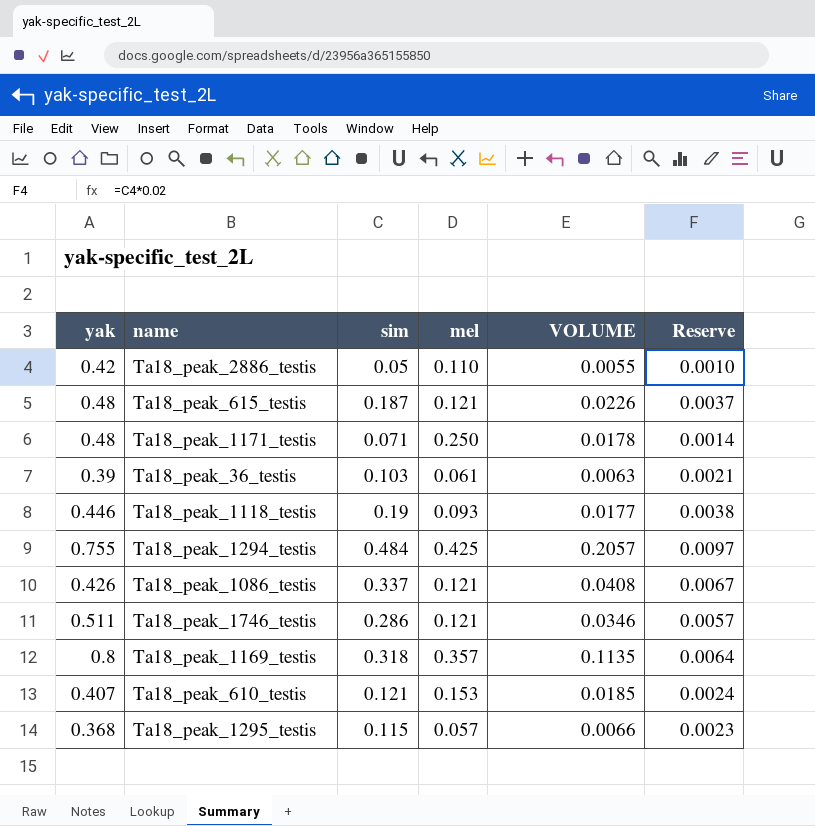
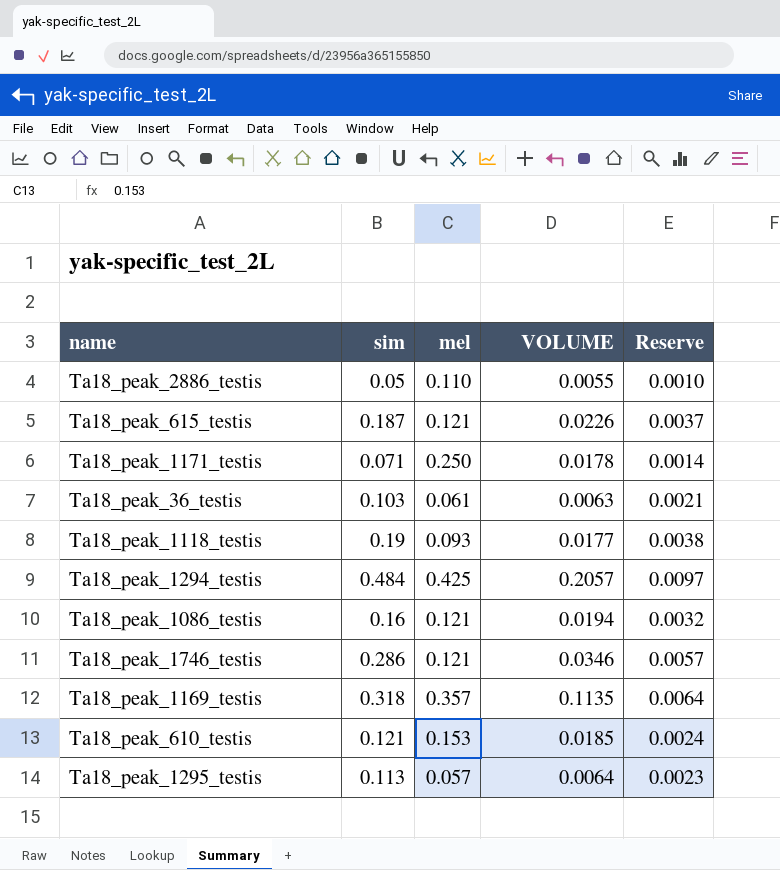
column yak | position: 1 -> none
Ta18_peak_1086_testis | sim: 0.337 -> 0.16
Ta18_peak_1086_testis | VOLUME: 0.0408 -> 0.0194
Ta18_peak_1086_testis | Reserve: 0.0067 -> 0.0032
Ta18_peak_1295_testis | sim: 0.115 -> 0.113
Ta18_peak_1295_testis | VOLUME: 0.0066 -> 0.0064

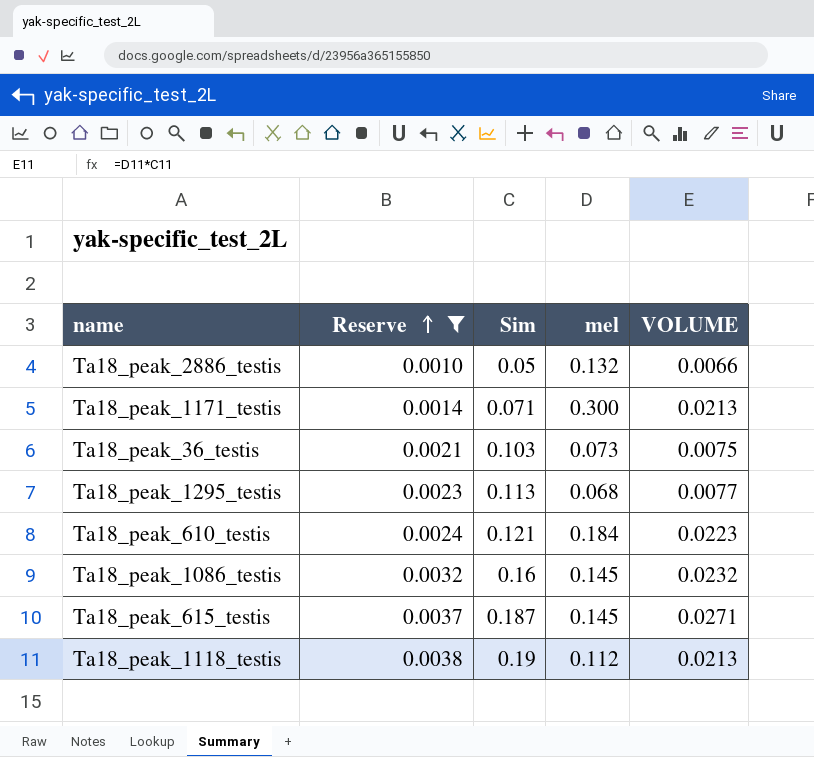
filter: none -> Reserve <= 0.0038
row order: none -> Reserve ascending
column Reserve | position: 5 -> 2
column name: sim -> Sim
Ta18_peak_2886_testis | mel: 0.110 -> 0.132
Ta18_peak_2886_testis | VOLUME: 0.0055 -> 0.0066
Ta18_peak_1171_testis | mel: 0.250 -> 0.300
Ta18_peak_1171_testis | VOLUME: 0.0178 -> 0.0213
Ta18_peak_36_testis | mel: 0.061 -> 0.073
Ta18_peak_36_testis | VOLUME: 0.0063 -> 0.0075
Ta18_peak_1295_testis | mel: 0.057 -> 0.068
Ta18_peak_1295_testis | VOLUME: 0.0064 -> 0.0077
Ta18_peak_610_testis | mel: 0.153 -> 0.184
Ta18_peak_610_testis | VOLUME: 0.0185 -> 0.0223
Ta18_peak_1086_testis | mel: 0.121 -> 0.145
Ta18_peak_1086_testis | VOLUME: 0.0194 -> 0.0232
Ta18_peak_615_testis | mel: 0.121 -> 0.145
Ta18_peak_615_testis | VOLUME: 0.0226 -> 0.0271
Ta18_peak_1118_testis | mel: 0.093 -> 0.112
Ta18_peak_1118_testis | VOLUME: 0.0177 -> 0.0213

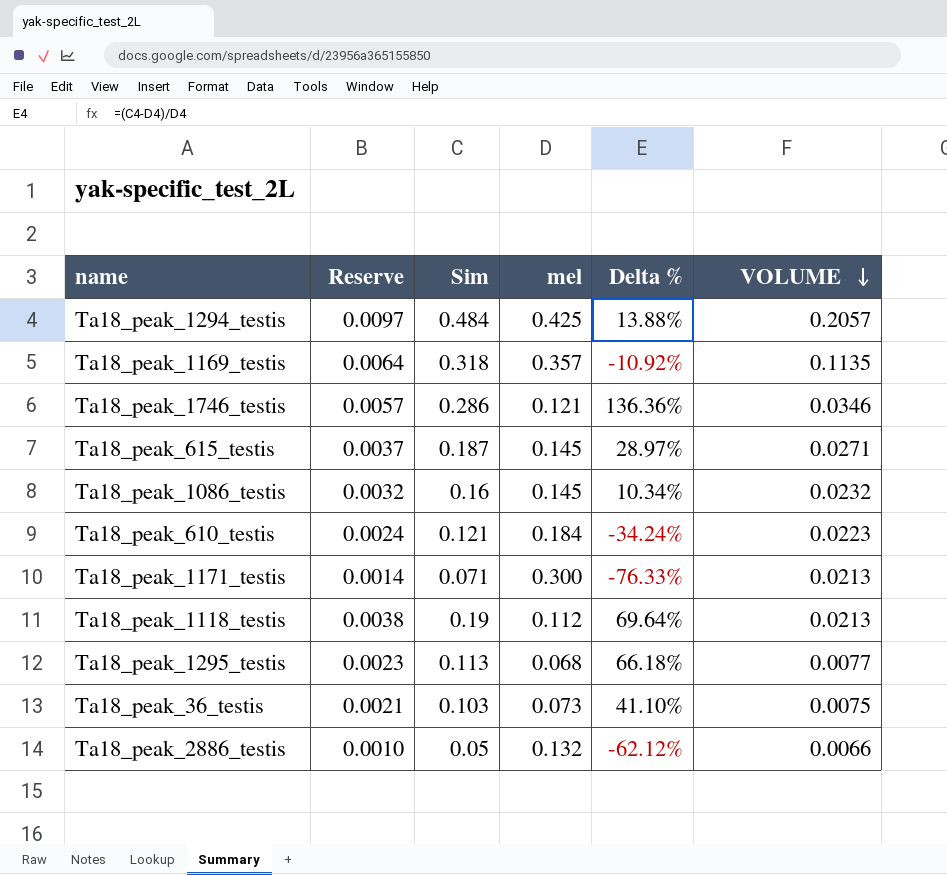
filter: Reserve <= 0.0038 -> none
row order: Reserve ascending -> VOLUME descending
column Delta % | formula: none -> ([Sim] - [mel]) / [mel]

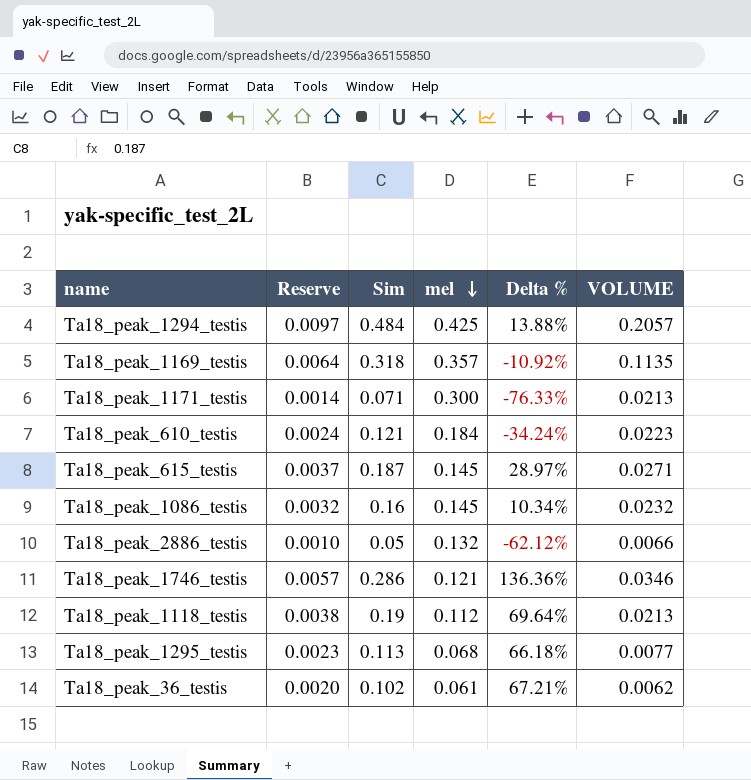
row order: VOLUME descending -> mel descending
Ta18_peak_36_testis | Reserve: 0.0021 -> 0.0020
Ta18_peak_36_testis | Sim: 0.103 -> 0.102
Ta18_peak_36_testis | mel: 0.073 -> 0.061
Ta18_peak_36_testis | Delta %: 41.10% -> 67.21%
Ta18_peak_36_testis | VOLUME: 0.0075 -> 0.0062

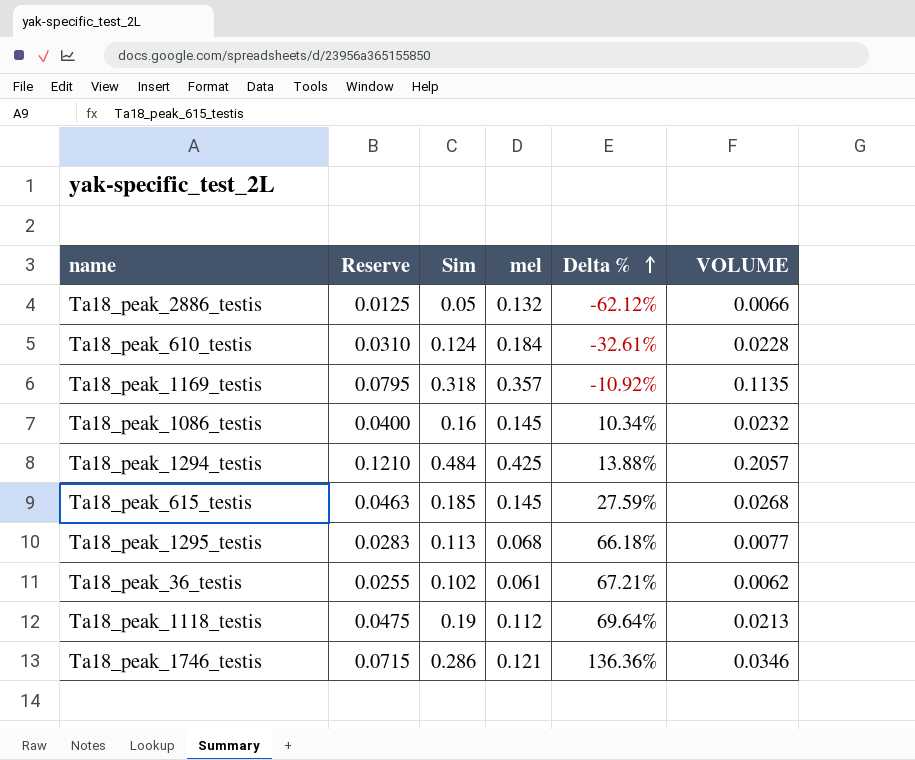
row order: mel descending -> Delta % ascending
column Reserve | formula: [Sim] * 0.02 -> [Sim] * 0.25
row Ta18_peak_1171_testis: 0.0014 | 0.071 | 0.300 | -76.33% | 0.0213 -> none
Ta18_peak_610_testis | Sim: 0.121 -> 0.124
Ta18_peak_610_testis | Delta %: -34.24% -> -32.61%
Ta18_peak_610_testis | VOLUME: 0.0223 -> 0.0228
Ta18_peak_615_testis | Sim: 0.187 -> 0.185
Ta18_peak_615_testis | Delta %: 28.97% -> 27.59%
Ta18_peak_615_testis | VOLUME: 0.0271 -> 0.0268

